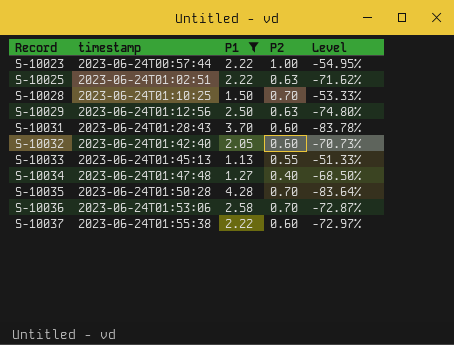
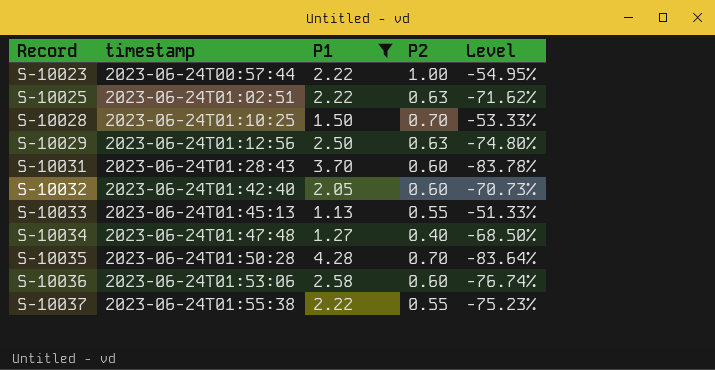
S-10036 | P2: 0.70 -> 0.60
S-10036 | Level: -72.87% -> -76.74%
S-10037 | P2: 0.60 -> 0.55
S-10037 | Level: -72.97% -> -75.23%

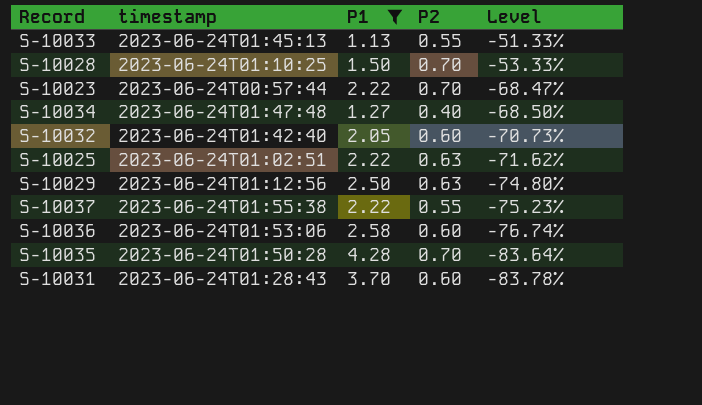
row order: Record ascending -> Level descending
S-10023 | P2: 1.00 -> 0.70
S-10023 | Level: -54.95% -> -68.47%

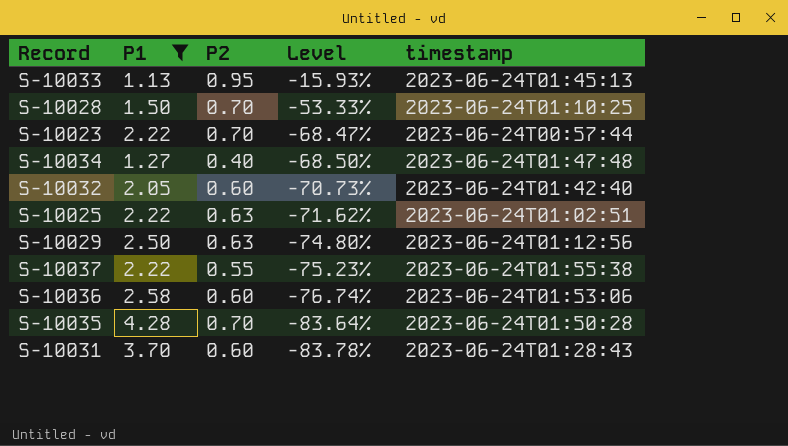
column timestamp | position: 2 -> 5
S-10033 | P2: 0.55 -> 0.95
S-10033 | Level: -51.33% -> -15.93%

